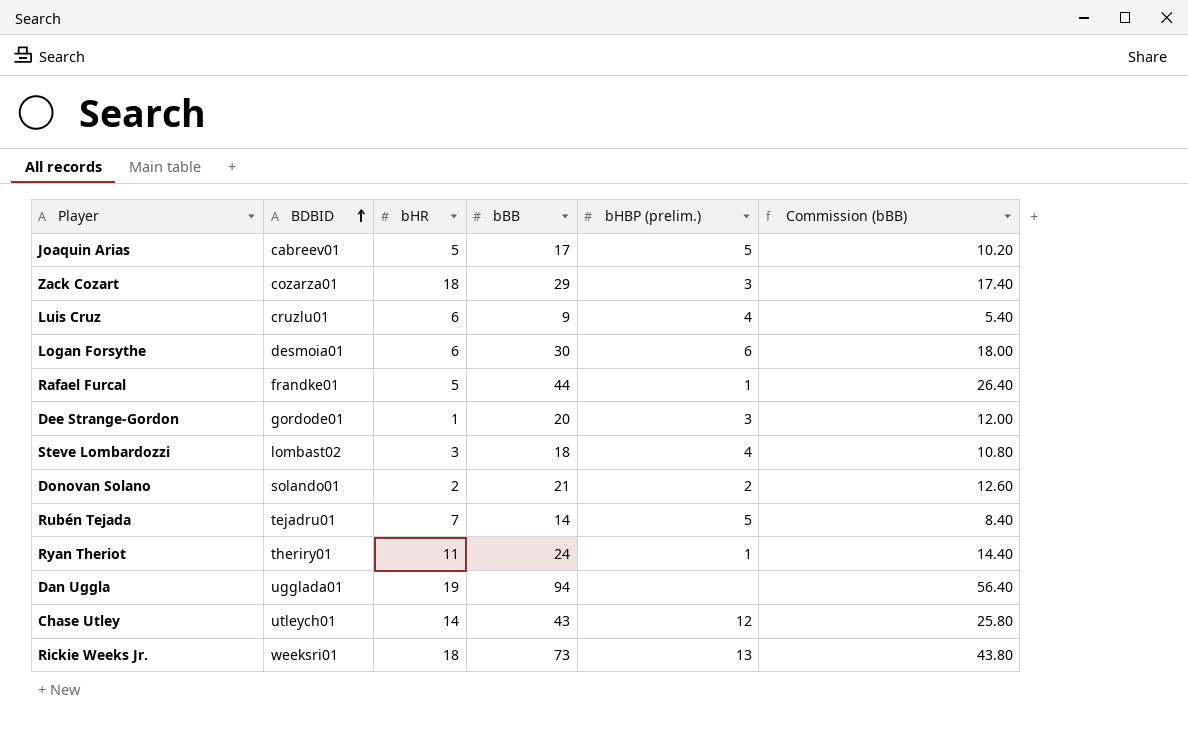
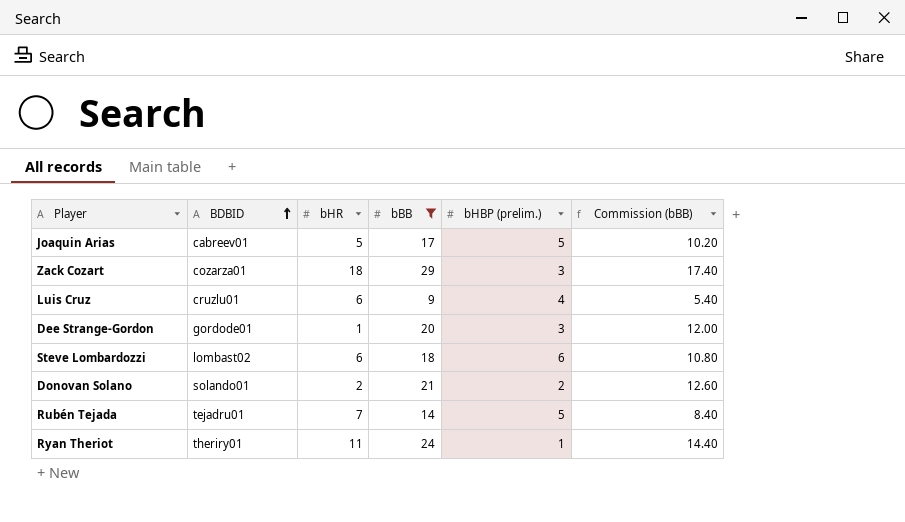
filter: none -> bBB <= 29
Steve Lombardozzi | bHR: 3 -> 6
Steve Lombardozzi | bHBP (prelim.): 4 -> 6

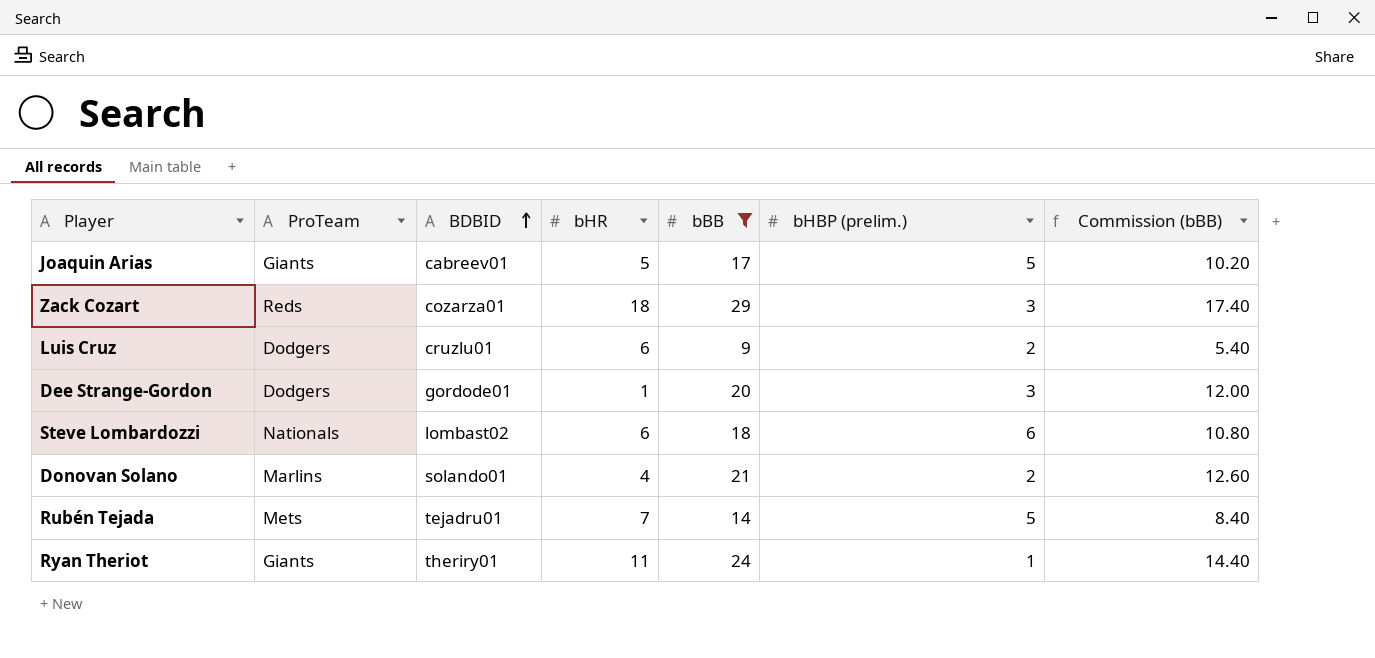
column ProTeam | position: none -> 2
Luis Cruz | bHBP (prelim.): 4 -> 2
Donovan Solano | bHR: 2 -> 4

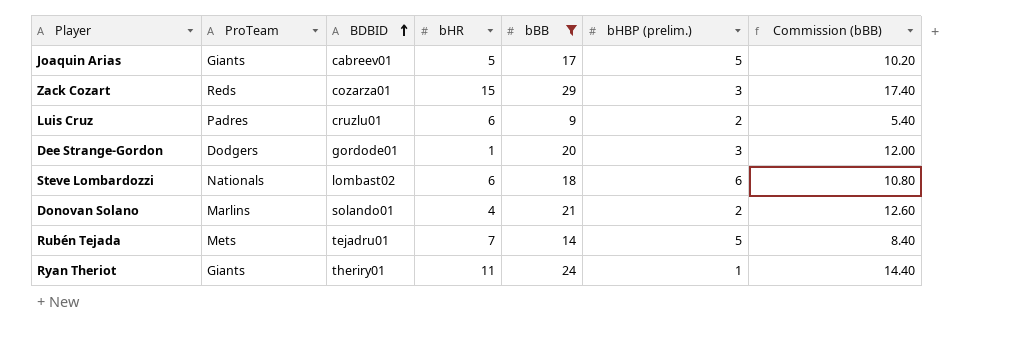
Zack Cozart | bHR: 18 -> 15
Luis Cruz | ProTeam: Dodgers -> Padres

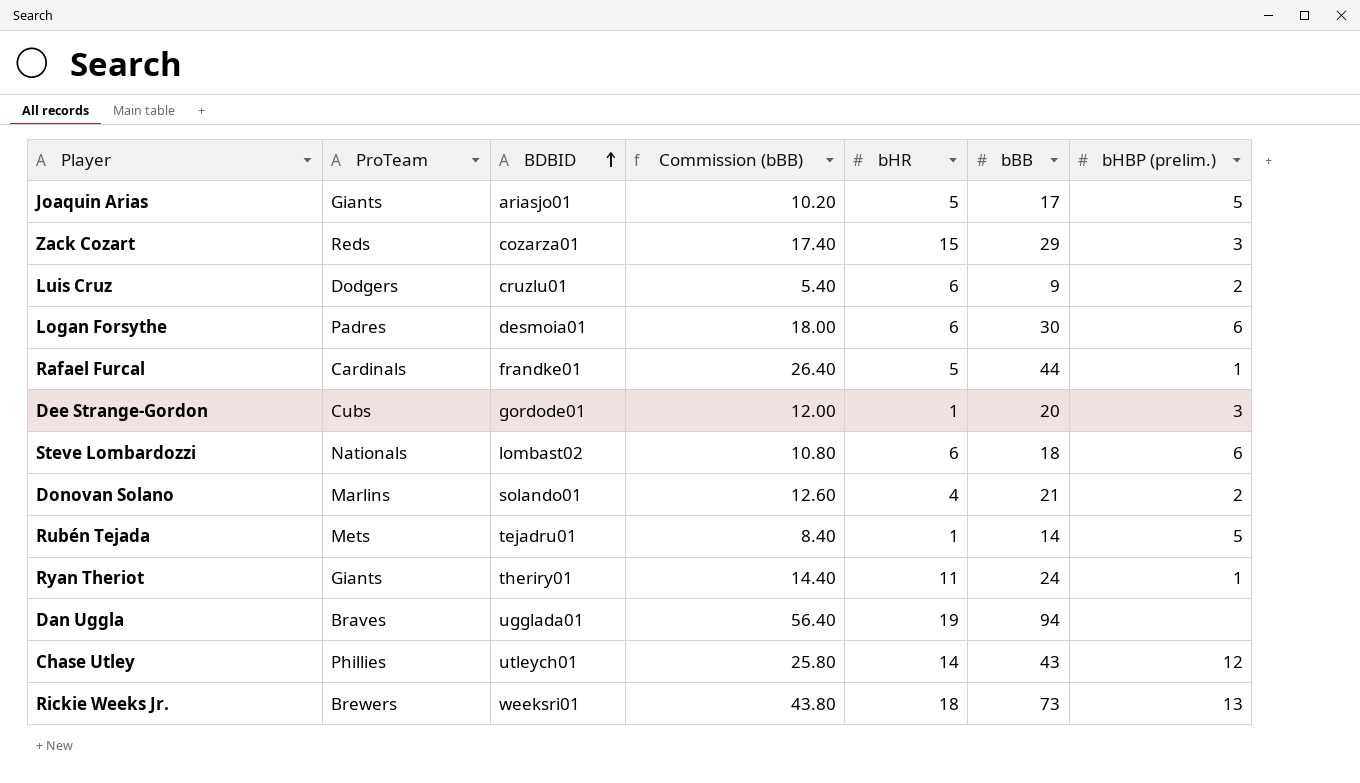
filter: bBB <= 29 -> none
column Commission (bBB) | position: 7 -> 4
Joaquin Arias | BDBID: cabreev01 -> ariasjo01
Luis Cruz | ProTeam: Padres -> Dodgers
Dee Strange-Gordon | ProTeam: Dodgers -> Cubs
Rubén Tejada | bHR: 7 -> 1

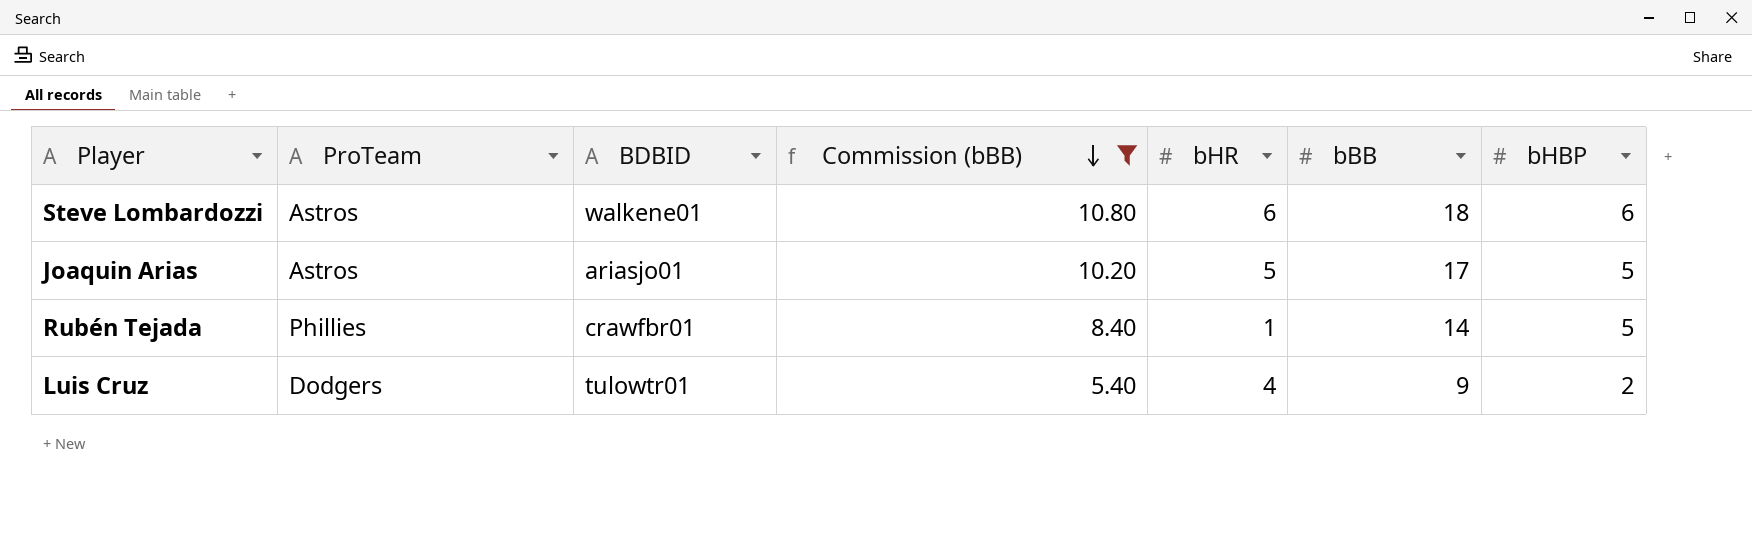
filter: none -> Commission (bBB) <= 10.80
row order: BDBID ascending -> Commission (bBB) descending
column name: bHBP (prelim.) -> bHBP
Steve Lombardozzi | ProTeam: Nationals -> Astros
Steve Lombardozzi | BDBID: lombast02 -> walkene01
Joaquin Arias | ProTeam: Giants -> Astros
Rubén Tejada | ProTeam: Mets -> Phillies
Rubén Tejada | BDBID: tejadru01 -> crawfbr01
Luis Cruz | BDBID: cruzlu01 -> tulowtr01
Luis Cruz | bHR: 6 -> 4

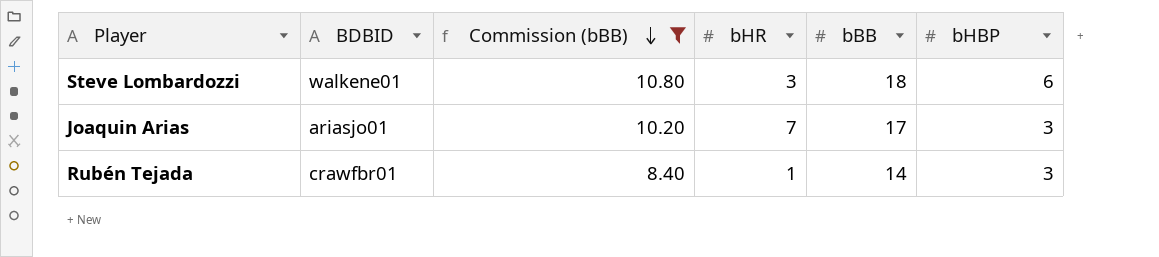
column ProTeam | position: 2 -> none
row Luis Cruz: Dodgers | tulowtr01 | 5.40 | 4 | 9 | 2 -> none
Steve Lombardozzi | bHR: 6 -> 3
Joaquin Arias | bHR: 5 -> 7
Joaquin Arias | bHBP: 5 -> 3
Rubén Tejada | bHBP: 5 -> 3

